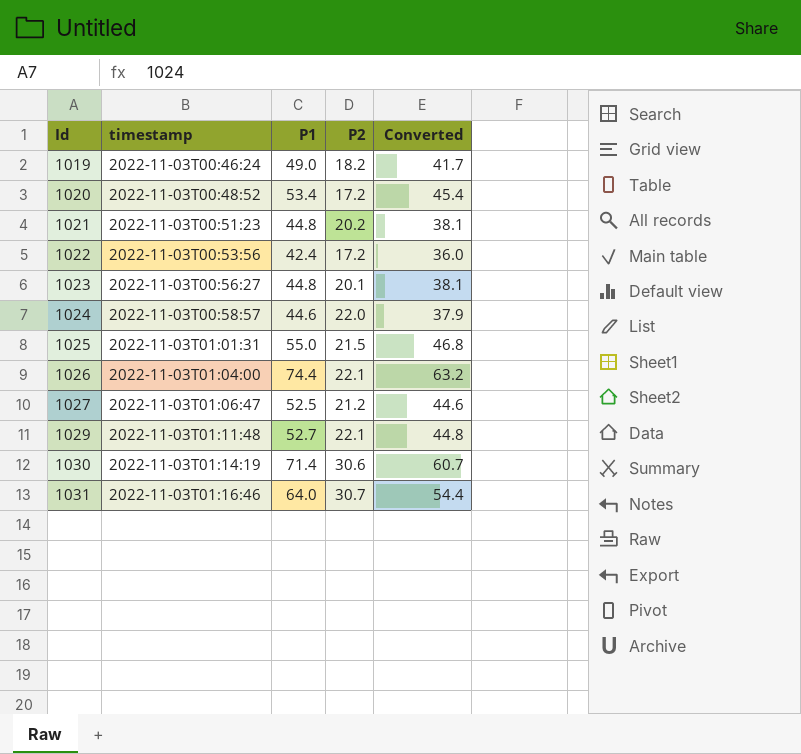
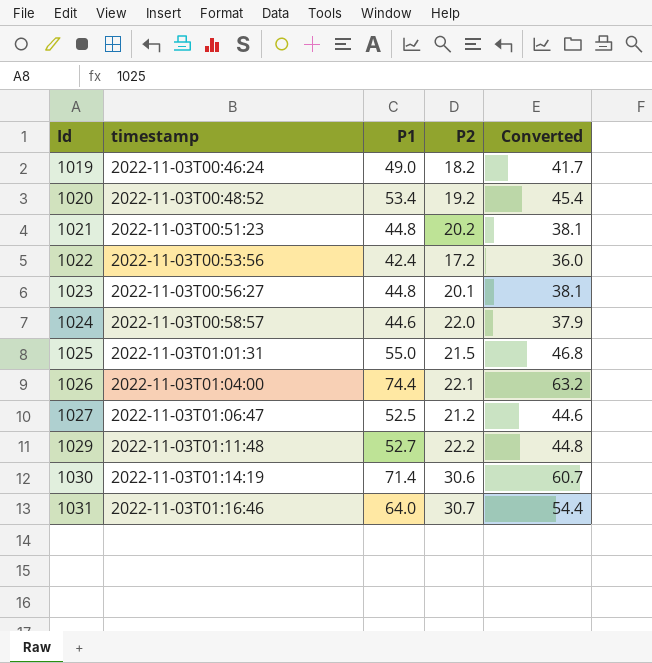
1020 | P2: 17.2 -> 19.2
1029 | P2: 22.1 -> 22.2

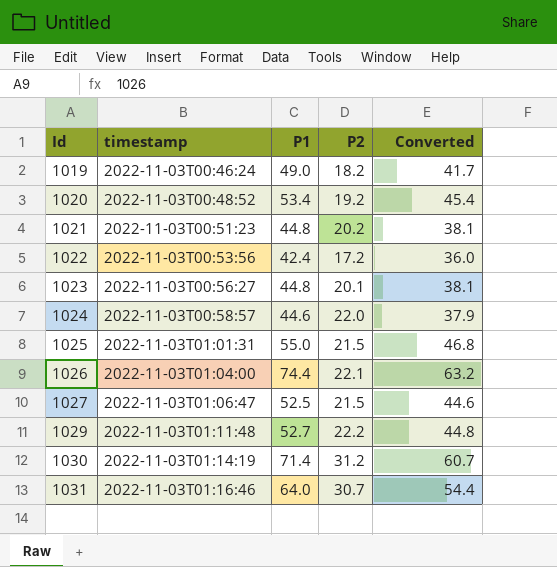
1027 | P2: 21.2 -> 21.5
1030 | P2: 30.6 -> 31.2

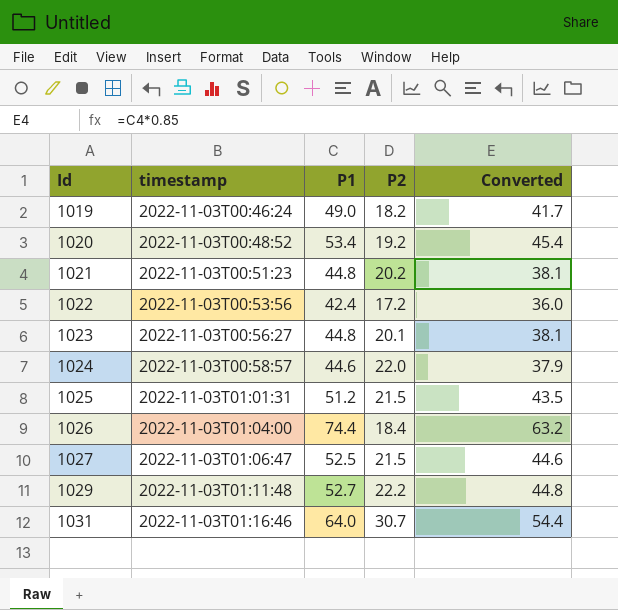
row 1030: 2022-11-03T01:14:19 | 71.4 | 31.2 | 60.7 -> none
1025 | P1: 55.0 -> 51.2
1025 | Converted: 46.8 -> 43.5
1026 | P2: 22.1 -> 18.4

